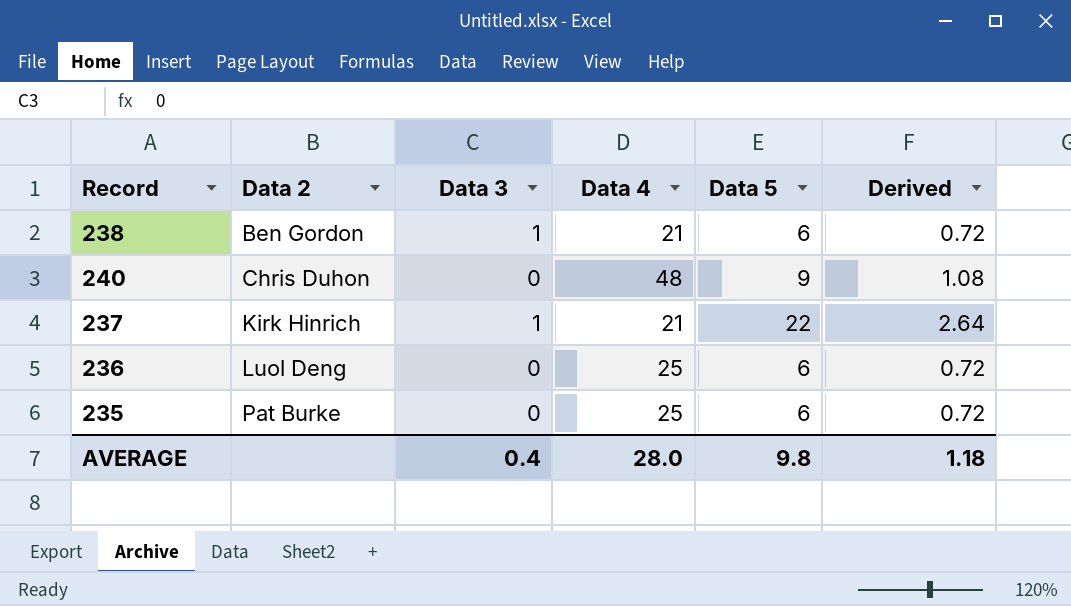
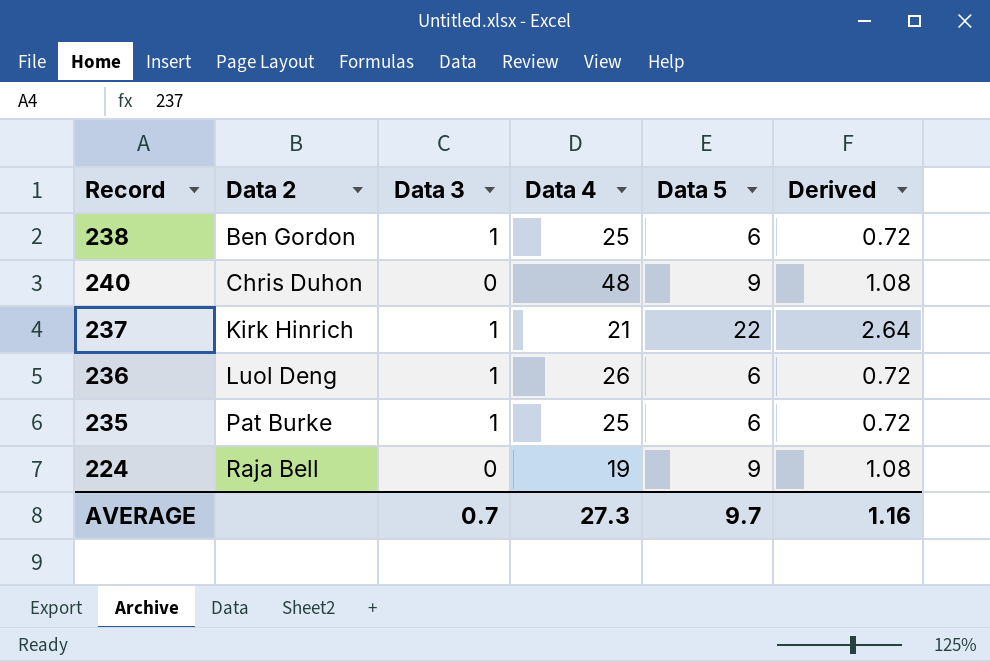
238 | Data 4: 21 -> 25
236 | Data 3: 0 -> 1
236 | Data 4: 25 -> 26
235 | Data 3: 0 -> 1
row 224: none -> Raja Bell | 0 | 19 | 9 | 1.08
AVERAGE | Data 3: 0.4 -> 0.7
AVERAGE | Data 4: 28.0 -> 27.3
AVERAGE | Data 5: 9.8 -> 9.7
AVERAGE | Derived: 1.18 -> 1.16

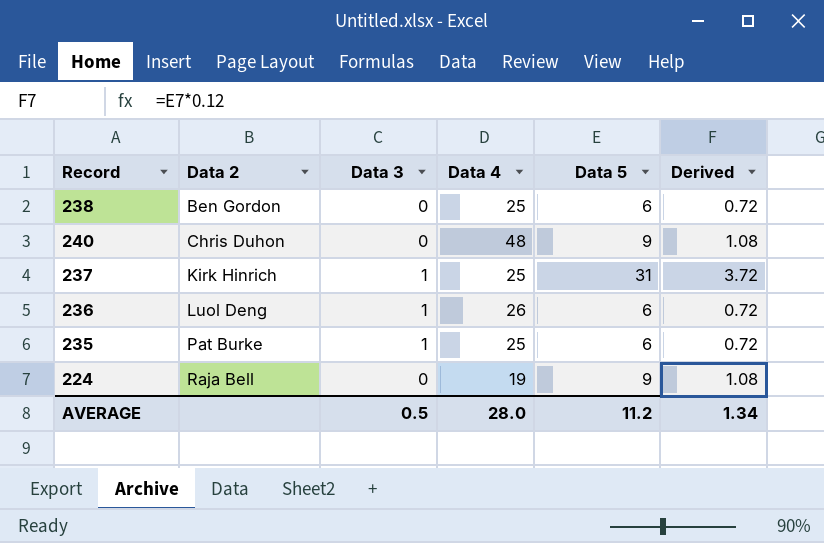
238 | Data 3: 1 -> 0
237 | Data 4: 21 -> 25
237 | Data 5: 22 -> 31
237 | Derived: 2.64 -> 3.72
AVERAGE | Data 3: 0.7 -> 0.5
AVERAGE | Data 4: 27.3 -> 28.0
AVERAGE | Data 5: 9.7 -> 11.2
AVERAGE | Derived: 1.16 -> 1.34

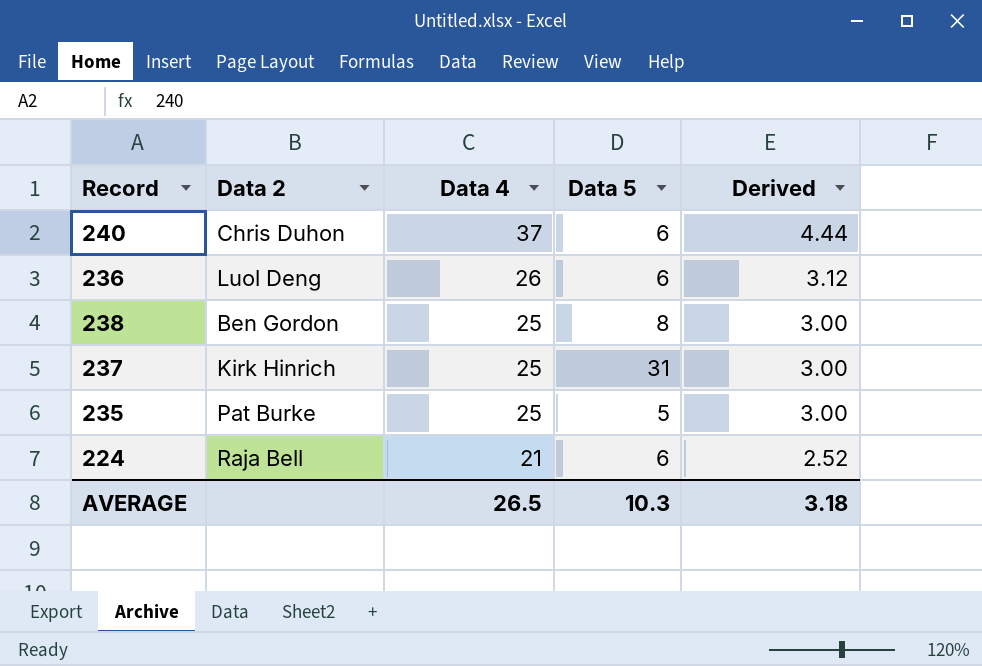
row order: Data 2 ascending -> Data 4 descending
column Data 3 | position: 3 -> none
column Derived | formula: [Data 5] * 0.12 -> [Data 4] * 0.12
240 | Data 4: 48 -> 37
240 | Data 5: 9 -> 6
238 | Data 5: 6 -> 8
235 | Data 5: 6 -> 5
224 | Data 4: 19 -> 21
224 | Data 5: 9 -> 6
AVERAGE | Data 4: 28.0 -> 26.5
AVERAGE | Data 5: 11.2 -> 10.3
AVERAGE | Derived: 1.34 -> 3.18

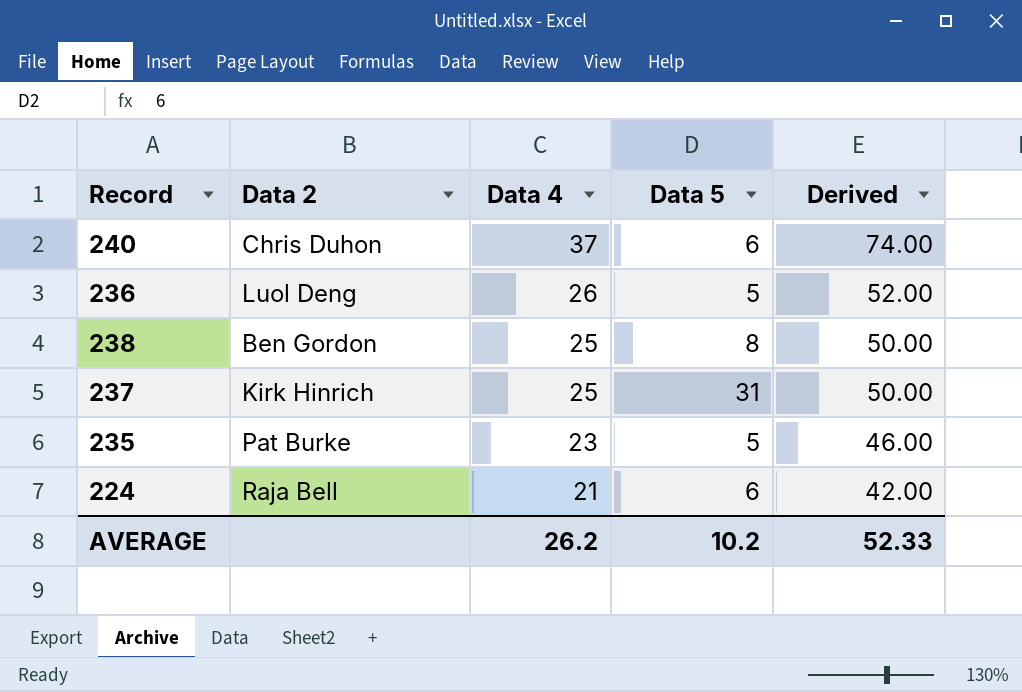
column Derived | formula: [Data 4] * 0.12 -> [Data 4] * 2
236 | Data 5: 6 -> 5
235 | Data 4: 25 -> 23
AVERAGE | Data 4: 26.5 -> 26.2
AVERAGE | Data 5: 10.3 -> 10.2
AVERAGE | Derived: 3.18 -> 52.33

